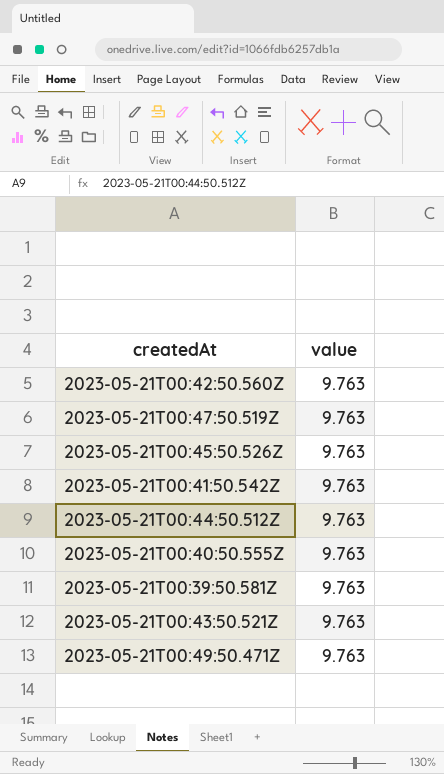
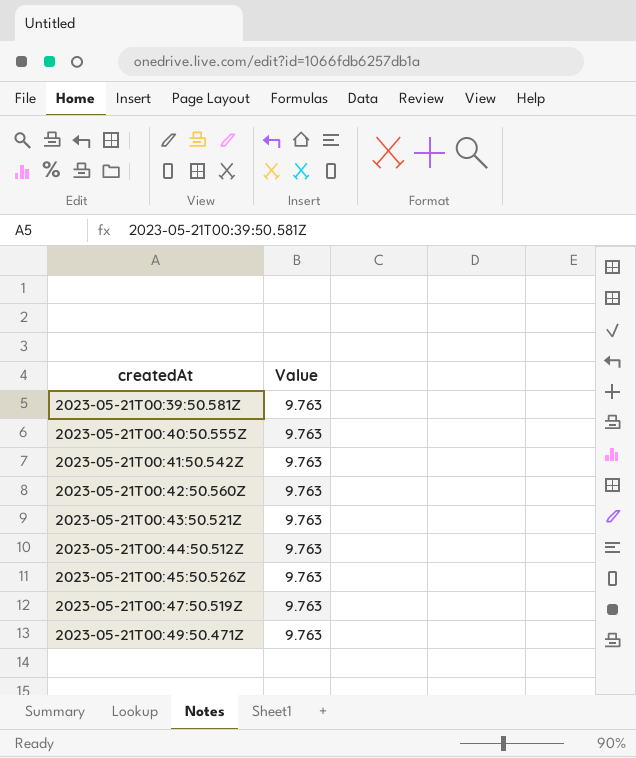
row order: none -> createdAt ascending
column name: value -> Value

